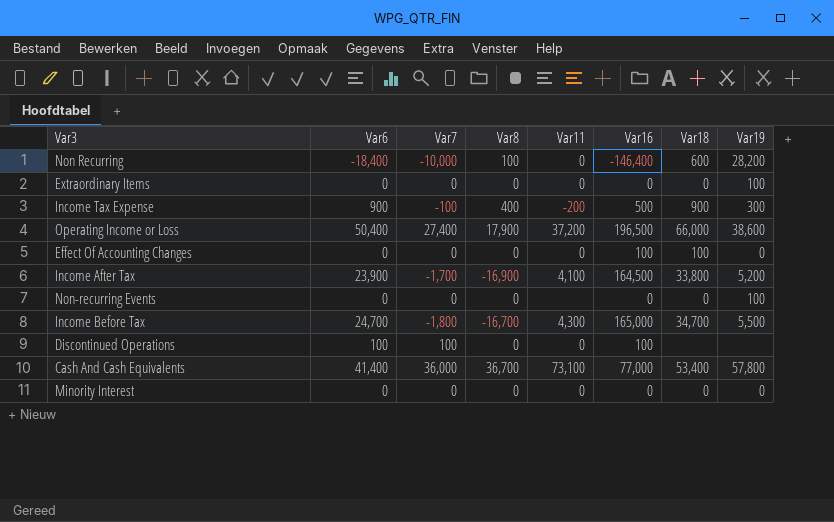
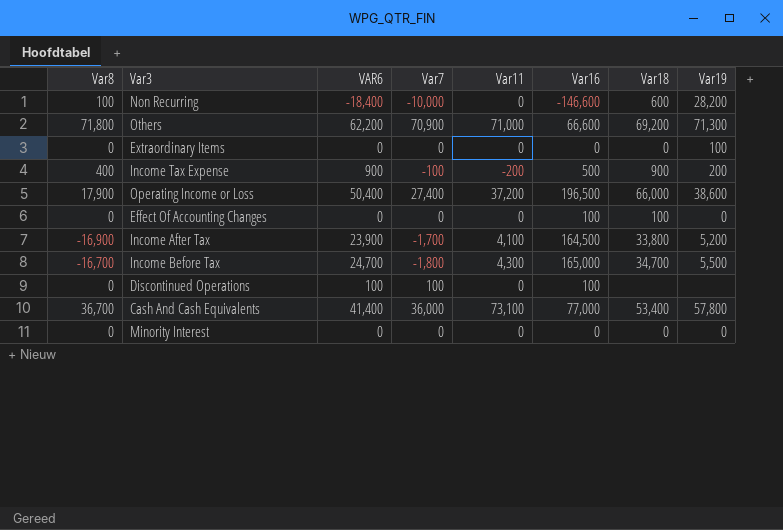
column Var8 | position: 4 -> 1
column name: Var6 -> VAR6
row Non-recurring Events: 0 | 0 | 0 | none | 0 | 0 | 100 -> none
Non Recurring | Var16: -146,400 -> -146,600
row Others: none -> 71,800 | 62,200 | 70,900 | 71,000 | 66,600 | 69,200 | 71,300
Income Tax Expense | Var19: 300 -> 200

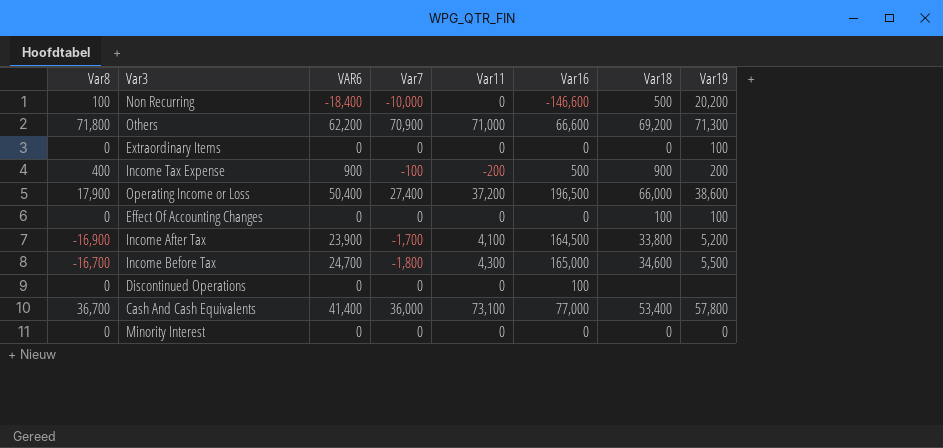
Non Recurring | Var18: 600 -> 500
Non Recurring | Var19: 28,200 -> 20,200
Effect Of Accounting Changes | Var16: 100 -> 0
Effect Of Accounting Changes | Var19: 0 -> 100
Income Before Tax | Var18: 34,700 -> 34,600
Discontinued Operations | VAR6: 100 -> 0
Discontinued Operations | Var7: 100 -> 0

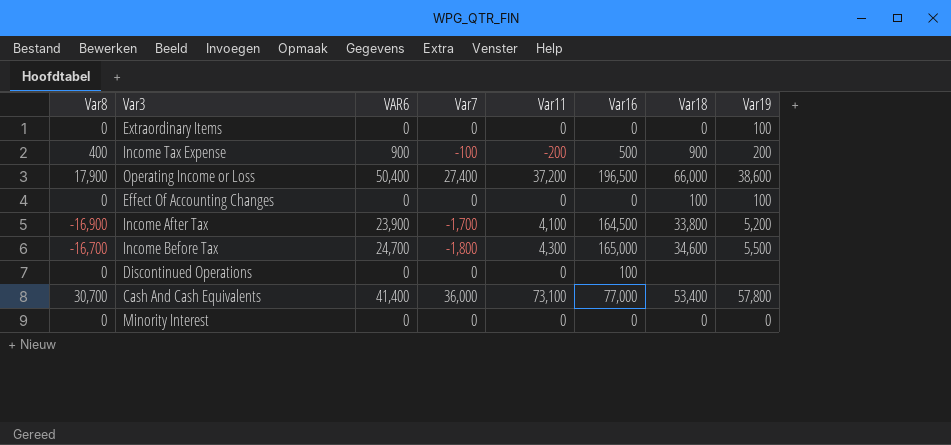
row Non Recurring: 100 | -18,400 | -10,000 | 0 | -146,600 | 500 | 20,200 -> none
row Others: 71,800 | 62,200 | 70,900 | 71,000 | 66,600 | 69,200 | 71,300 -> none
Cash And Cash Equivalents | Var8: 36,700 -> 30,700

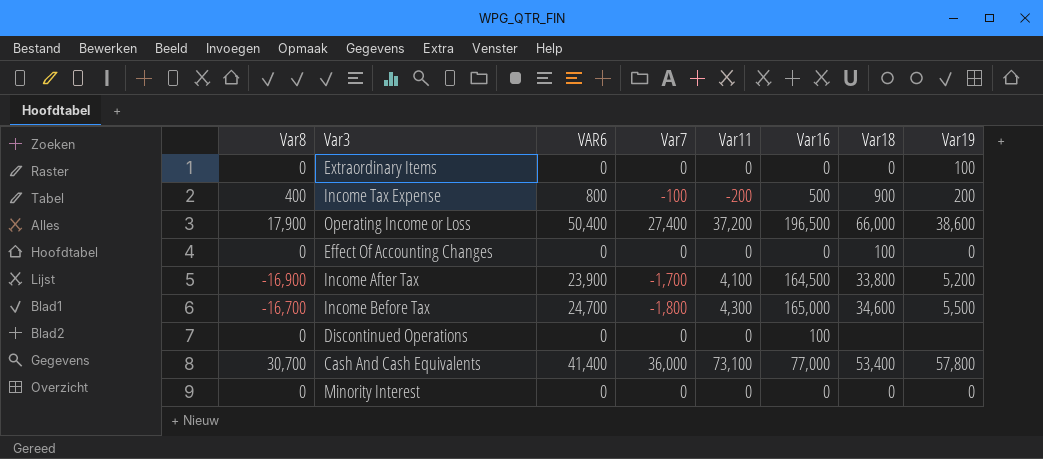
Income Tax Expense | VAR6: 900 -> 800
Effect Of Accounting Changes | Var19: 100 -> 0

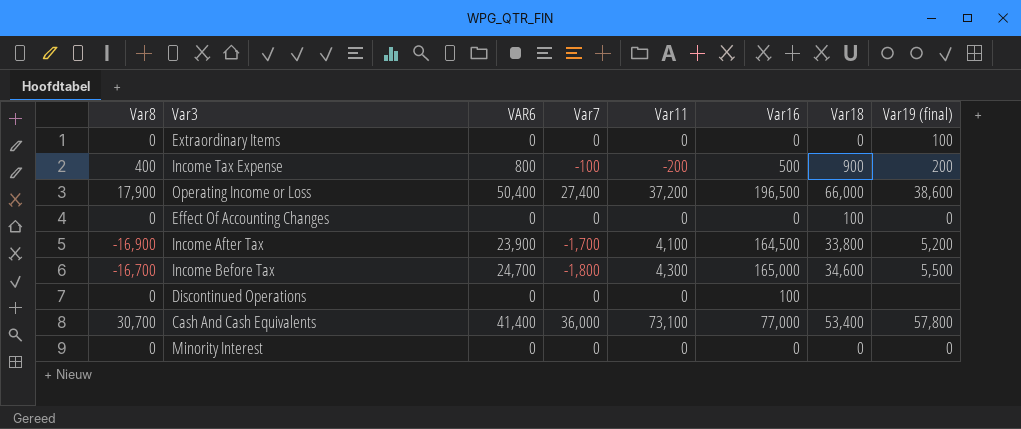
column name: Var19 -> Var19 (final)

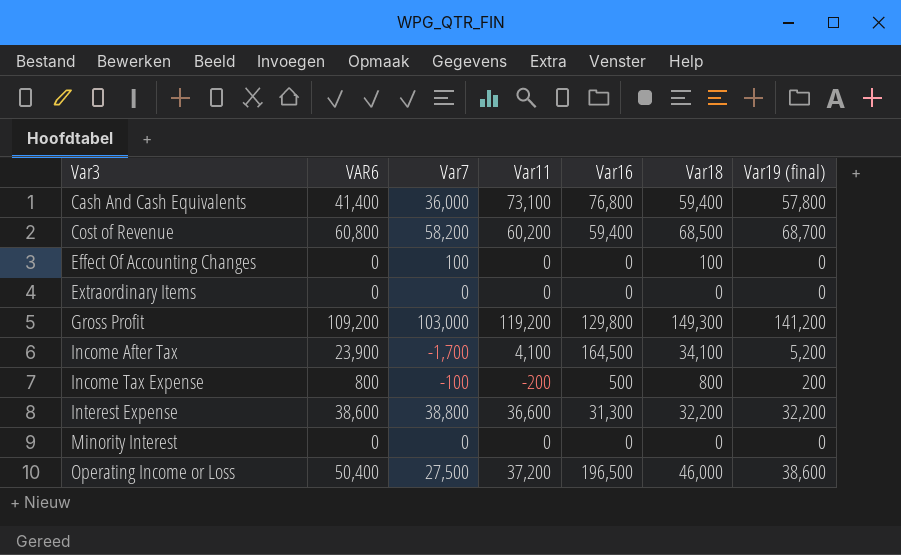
row order: none -> Var3 ascending
column Var8 | position: 1 -> none
row Income Before Tax: -16,700 | 24,700 | -1,800 | 4,300 | 165,000 | 34,600 | 5,500 -> none
row Discontinued Operations: 0 | 0 | 0 | 0 | 100 | none | none -> none
Cash And Cash Equivalents | Var16: 77,000 -> 76,800
Cash And Cash Equivalents | Var18: 53,400 -> 59,400
row Cost of Revenue: none -> 60,800 | 58,200 | 60,200 | 59,400 | 68,500 | 68,700
Effect Of Accounting Changes | Var7: 0 -> 100
Extraordinary Items | Var19 (final): 100 -> 0
row Gross Profit: none -> 109,200 | 103,000 | 119,200 | 129,800 | 149,300 | 141,200
Income After Tax | Var18: 33,800 -> 34,100
Income Tax Expense | Var18: 900 -> 800
row Interest Expense: none -> 38,600 | 38,800 | 36,600 | 31,300 | 32,200 | 32,200
Operating Income or Loss | Var7: 27,400 -> 27,500
Operating Income or Loss | Var18: 66,000 -> 46,000

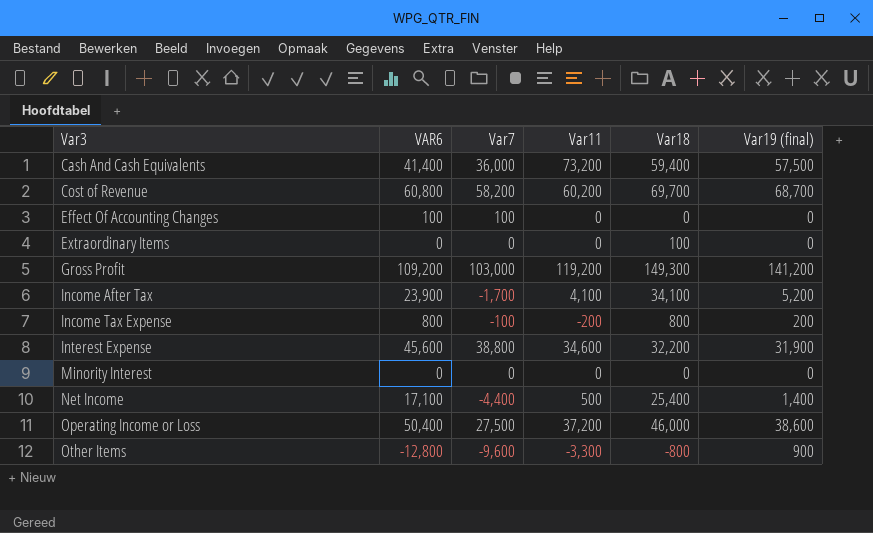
column Var16 | position: 5 -> none
Cash And Cash Equivalents | Var11: 73,100 -> 73,200
Cash And Cash Equivalents | Var19 (final): 57,800 -> 57,500
Cost of Revenue | Var18: 68,500 -> 69,700
Effect Of Accounting Changes | VAR6: 0 -> 100
Effect Of Accounting Changes | Var18: 100 -> 0
Extraordinary Items | Var18: 0 -> 100
Interest Expense | VAR6: 38,600 -> 45,600
Interest Expense | Var11: 36,600 -> 34,600
Interest Expense | Var19 (final): 32,200 -> 31,900
row Net Income: none -> 17,100 | -4,400 | 500 | 25,400 | 1,400
row Other Items: none -> -12,800 | -9,600 | -3,300 | -800 | 900

